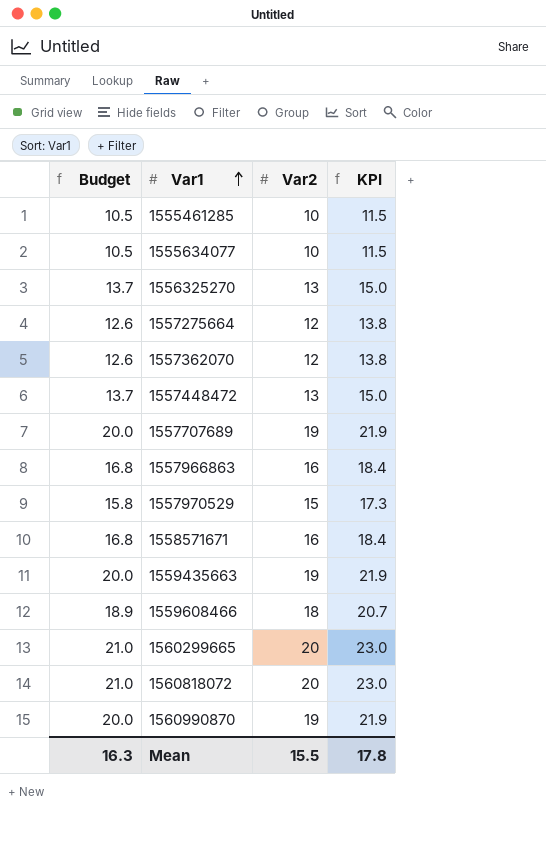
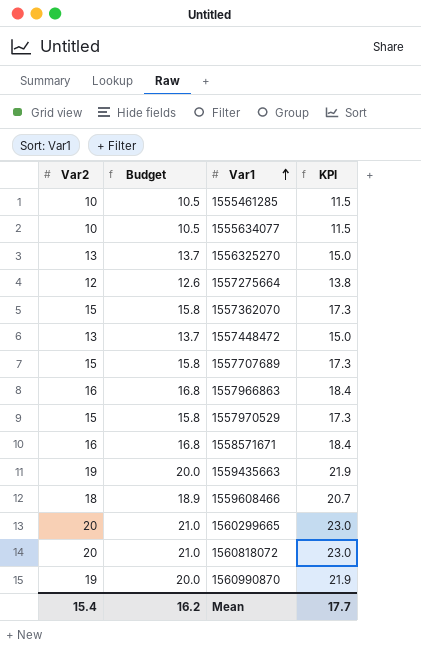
column Var2 | position: 3 -> 1
1557362070 | Var2: 12 -> 15
1557362070 | Budget: 12.6 -> 15.8
1557362070 | KPI: 13.8 -> 17.3
1557707689 | Var2: 19 -> 15
1557707689 | Budget: 20.0 -> 15.8
1557707689 | KPI: 21.9 -> 17.3
Mean | Var2: 15.5 -> 15.4
Mean | Budget: 16.3 -> 16.2
Mean | KPI: 17.8 -> 17.7

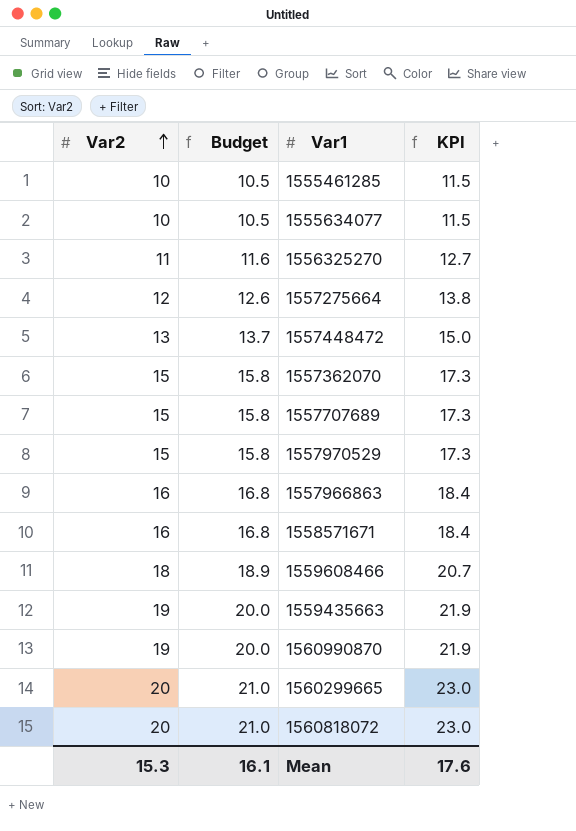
row order: Var1 ascending -> Var2 ascending
1556325270 | Var2: 13 -> 11
1556325270 | Budget: 13.7 -> 11.6
1556325270 | KPI: 15.0 -> 12.7
Mean | Var2: 15.4 -> 15.3
Mean | Budget: 16.2 -> 16.1
Mean | KPI: 17.7 -> 17.6

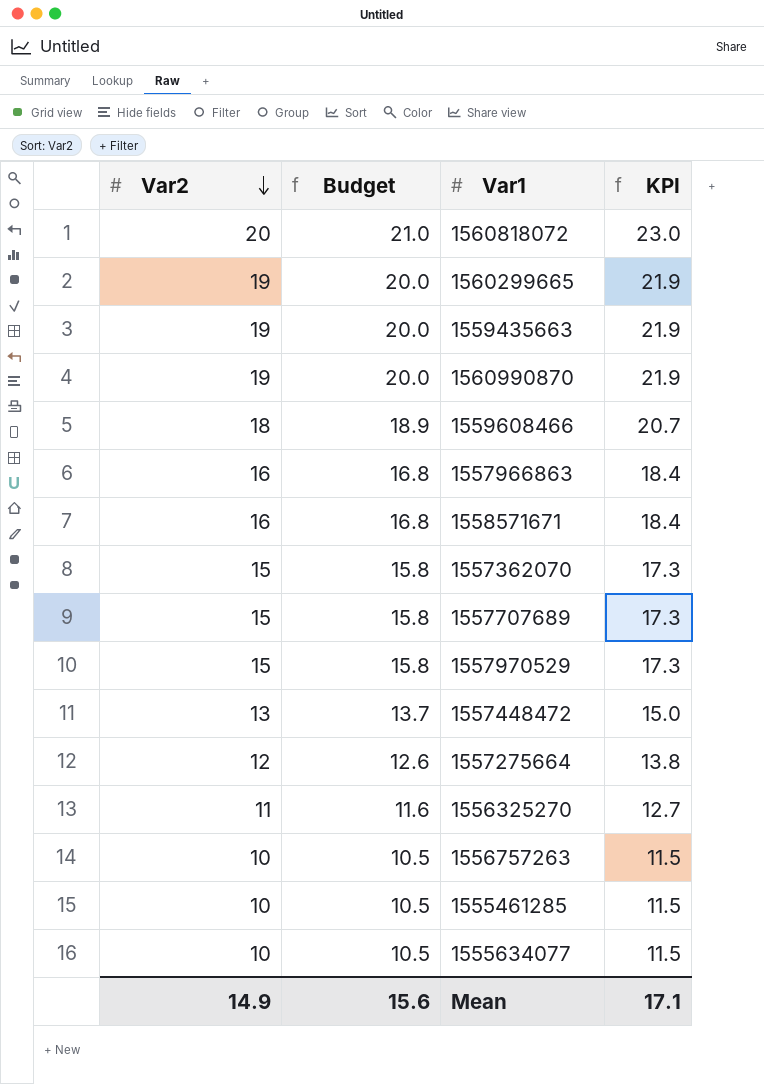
row order: Var2 ascending -> Var2 descending
1560299665 | Var2: 20 -> 19
1560299665 | Budget: 21.0 -> 20.0
1560299665 | KPI: 23.0 -> 21.9
row 1556757263: none -> 10 | 10.5 | 11.5
Mean | Var2: 15.3 -> 14.9
Mean | Budget: 16.1 -> 15.6
Mean | KPI: 17.6 -> 17.1

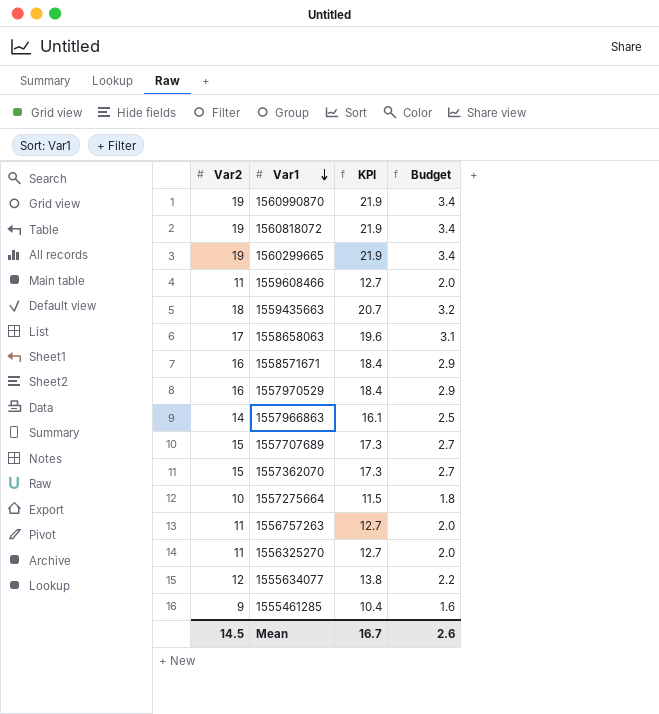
row order: Var2 descending -> Var1 descending
column Budget | formula: [Var2] * 1.05 -> [Var2] * 0.18
column Budget | position: 2 -> 4
row 1557448472: 13 | 13.7 | 15.0 -> none
1560818072 | Var2: 20 -> 19
1560818072 | KPI: 23.0 -> 21.9
1559608466 | Var2: 18 -> 11
1559608466 | KPI: 20.7 -> 12.7
1559435663 | Var2: 19 -> 18
1559435663 | KPI: 21.9 -> 20.7
row 1558658063: none -> 17 | 19.6 | 3.1
1557970529 | Var2: 15 -> 16
1557970529 | KPI: 17.3 -> 18.4
1557966863 | Var2: 16 -> 14
1557966863 | KPI: 18.4 -> 16.1
1557275664 | Var2: 12 -> 10
1557275664 | KPI: 13.8 -> 11.5
1556757263 | Var2: 10 -> 11
1556757263 | KPI: 11.5 -> 12.7
1555634077 | Var2: 10 -> 12
1555634077 | KPI: 11.5 -> 13.8
1555461285 | Var2: 10 -> 9
1555461285 | KPI: 11.5 -> 10.4
Mean | Var2: 14.9 -> 14.5
Mean | KPI: 17.1 -> 16.7
Mean | Budget: 15.6 -> 2.6

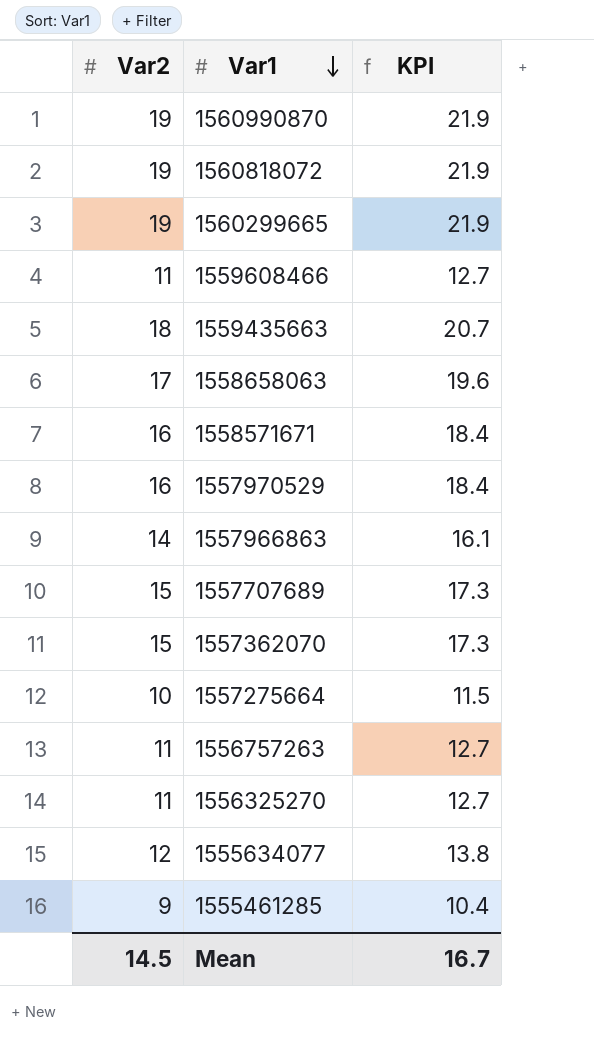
column Budget | formula: [Var2] * 0.18 -> none

